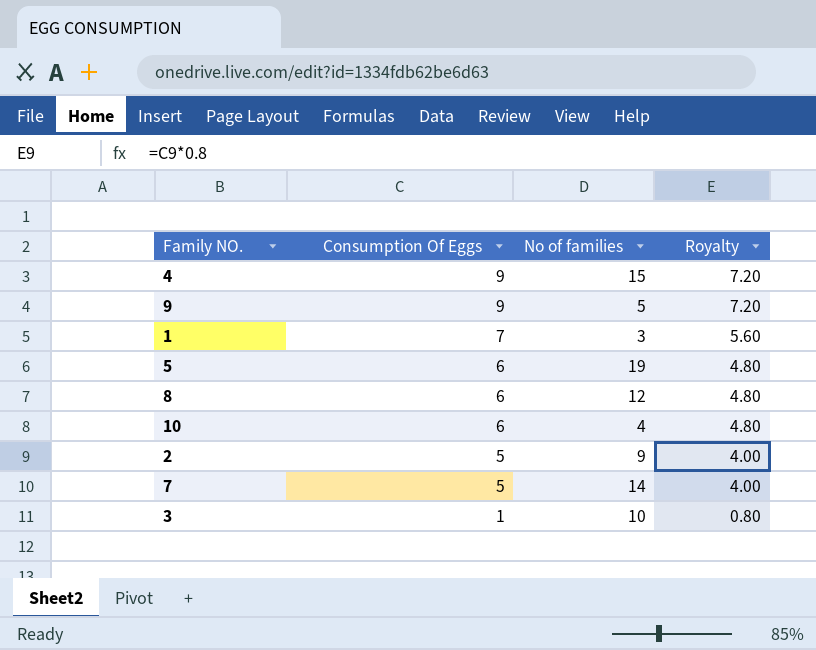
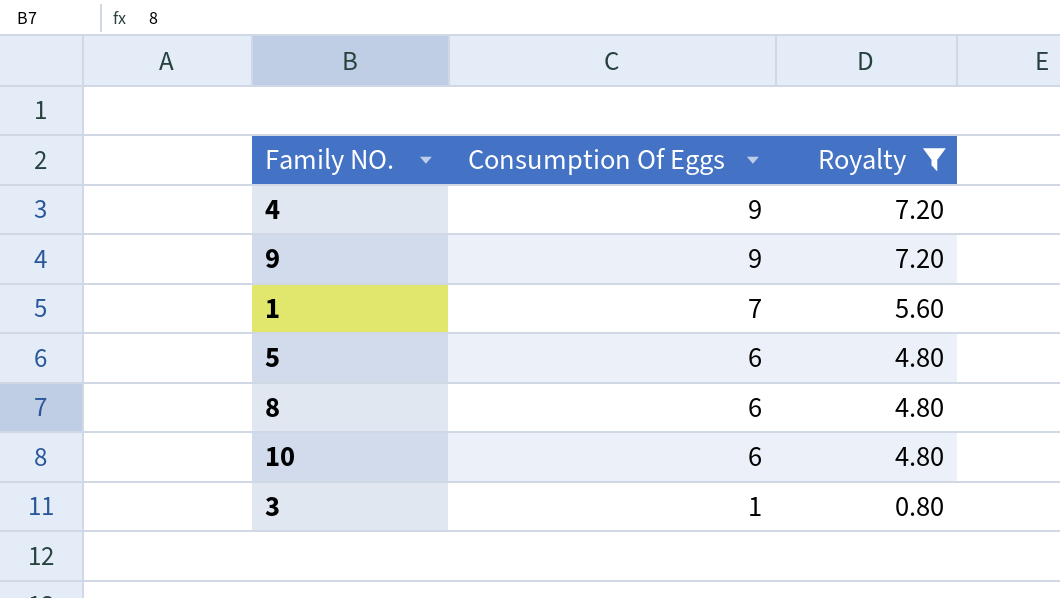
filter: none -> Royalty != 4.00
column No of families | position: 3 -> none

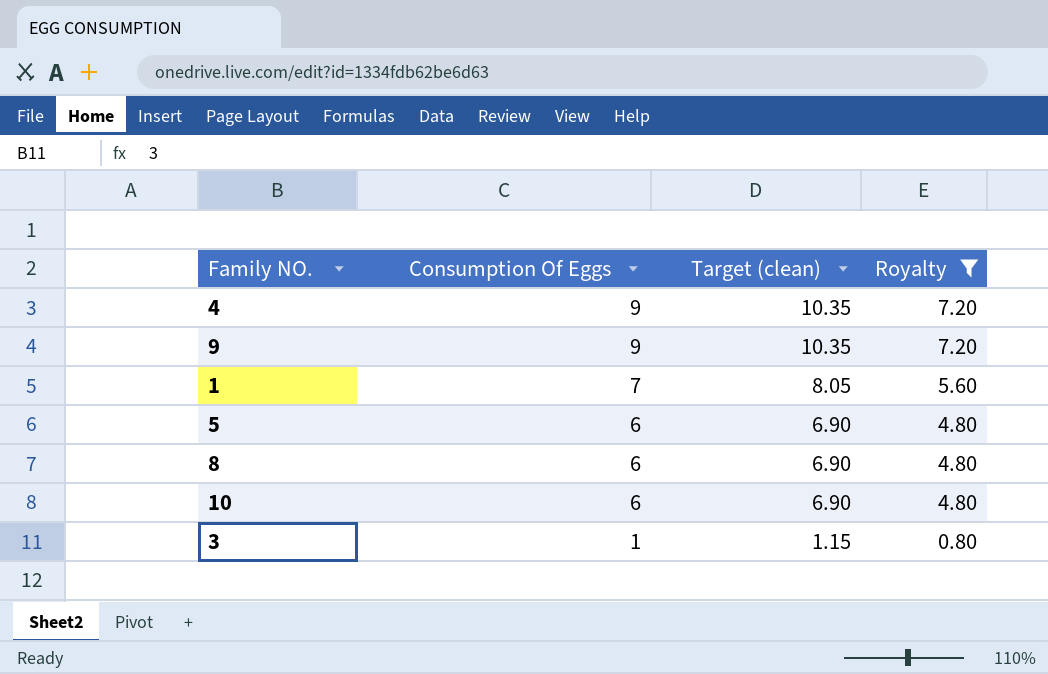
column Target (clean) | formula: none -> [Consumption Of Eggs] * 1.15

